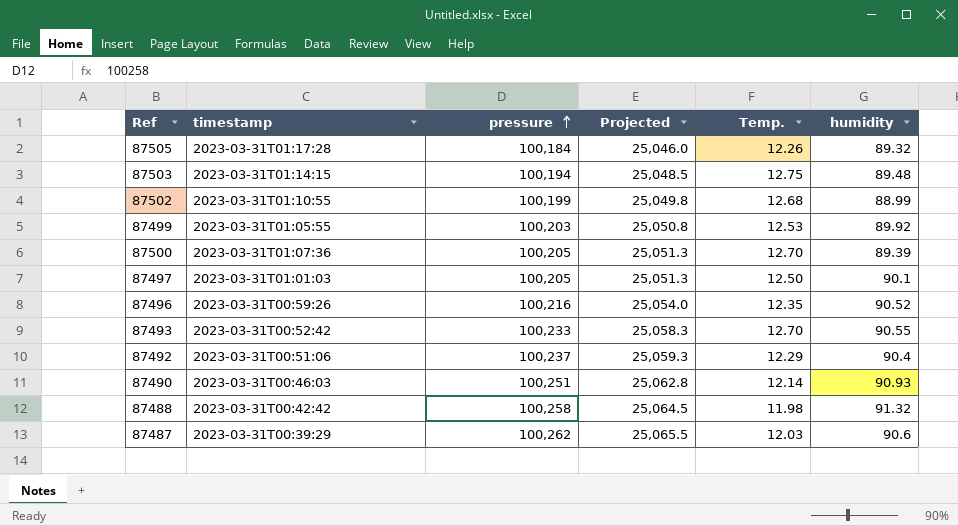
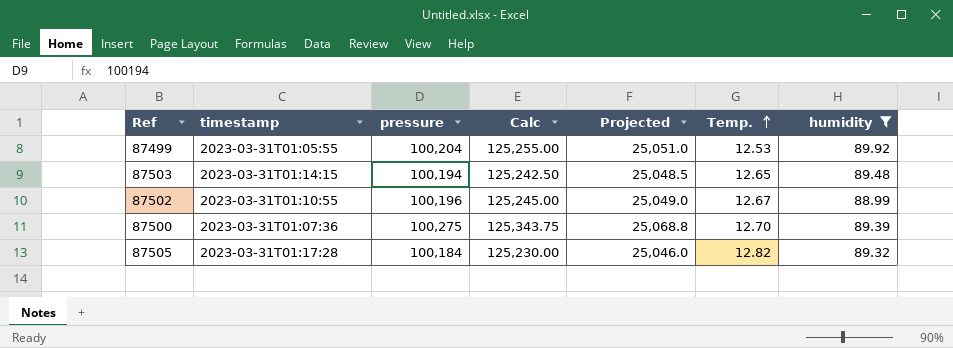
filter: none -> humidity <= 89.92
row order: pressure ascending -> Temp. ascending
column Calc | formula: none -> [pressure] * 1.25
87499 | pressure: 100,203 -> 100,204
87499 | Projected: 25,050.8 -> 25,051.0
87503 | Temp.: 12.75 -> 12.65
87502 | pressure: 100,199 -> 100,196
87502 | Projected: 25,049.8 -> 25,049.0
87502 | Temp.: 12.68 -> 12.67
87500 | pressure: 100,205 -> 100,275
87500 | Projected: 25,051.3 -> 25,068.8
87505 | Temp.: 12.26 -> 12.82

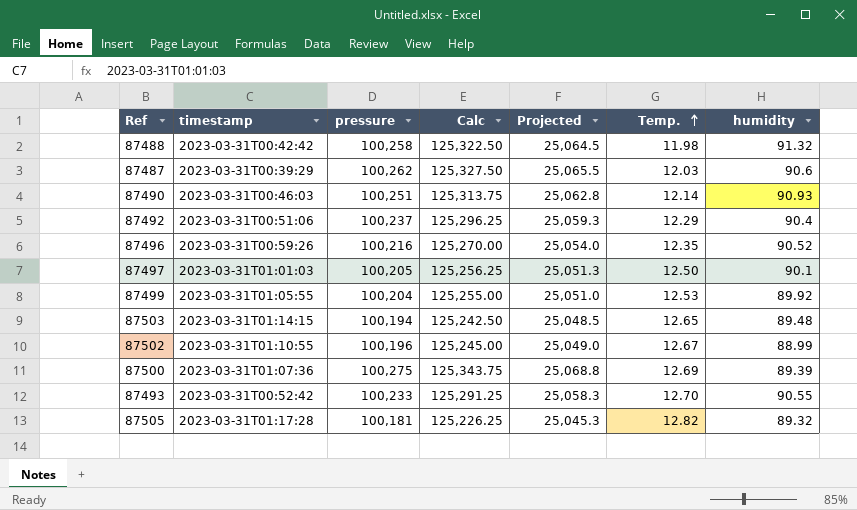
filter: humidity <= 89.92 -> none
87500 | Temp.: 12.70 -> 12.69
87505 | pressure: 100,184 -> 100,181
87505 | Calc: 125,230.00 -> 125,226.25
87505 | Projected: 25,046.0 -> 25,045.3

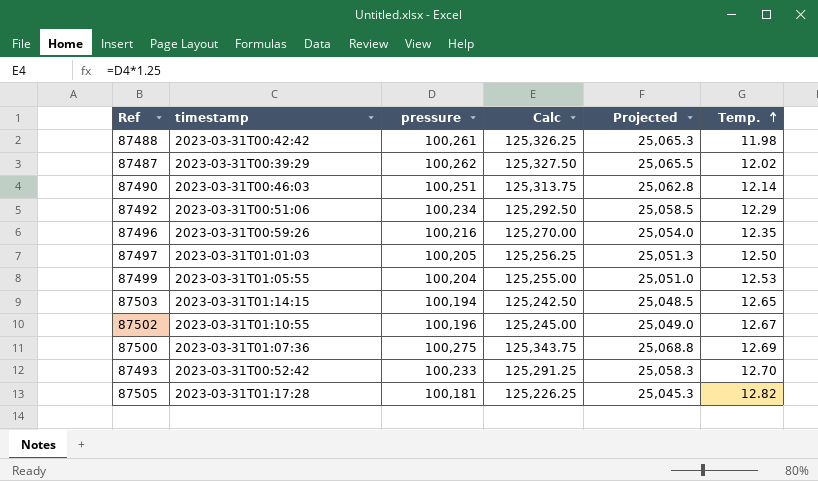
column humidity | position: 7 -> none
87488 | pressure: 100,258 -> 100,261
87488 | Calc: 125,322.50 -> 125,326.25
87488 | Projected: 25,064.5 -> 25,065.3
87487 | Temp.: 12.03 -> 12.02
87492 | pressure: 100,237 -> 100,234
87492 | Calc: 125,296.25 -> 125,292.50
87492 | Projected: 25,059.3 -> 25,058.5

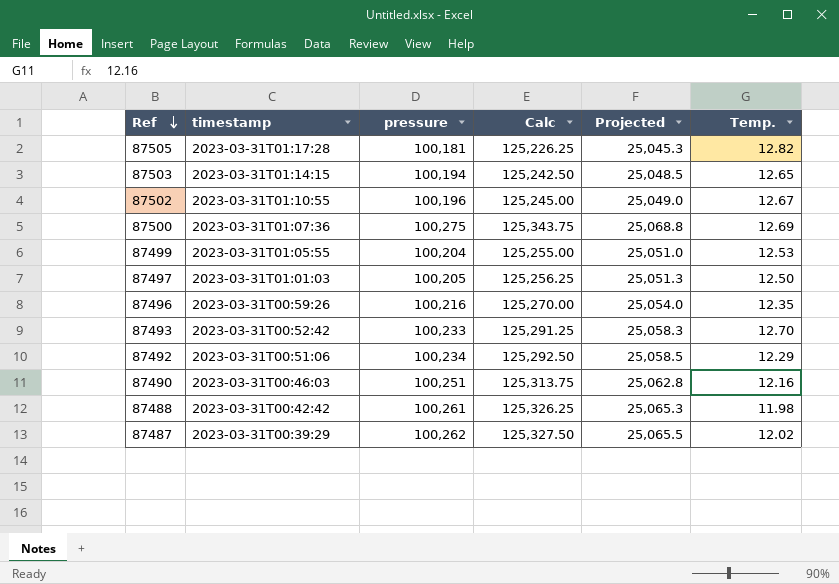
row order: Temp. ascending -> Ref descending
87490 | Temp.: 12.14 -> 12.16

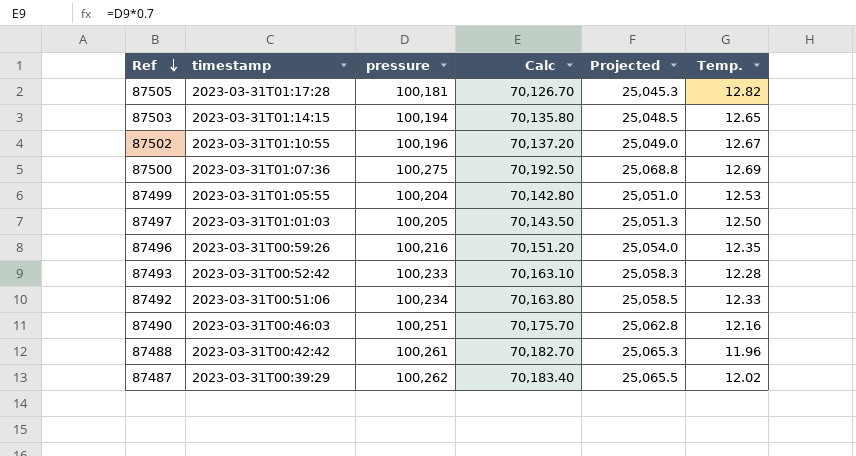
column Calc | formula: [pressure] * 1.25 -> [pressure] * 0.7
87493 | Temp.: 12.70 -> 12.28
87492 | Temp.: 12.29 -> 12.33
87488 | Temp.: 11.98 -> 11.96

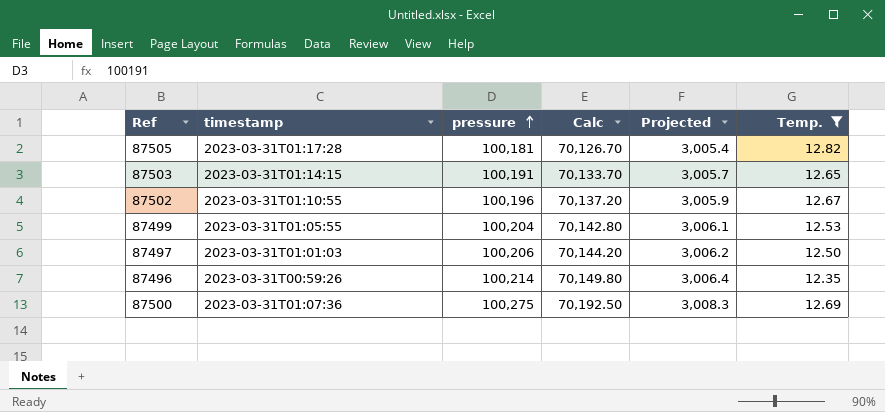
filter: none -> Temp. >= 12.35
row order: Ref descending -> pressure ascending
column Projected | formula: [pressure] * 0.25 -> [pressure] * 0.03
87503 | pressure: 100,194 -> 100,191
87503 | Calc: 70,135.80 -> 70,133.70
87497 | pressure: 100,205 -> 100,206
87497 | Calc: 70,143.50 -> 70,144.20
87496 | pressure: 100,216 -> 100,214
87496 | Calc: 70,151.20 -> 70,149.80

